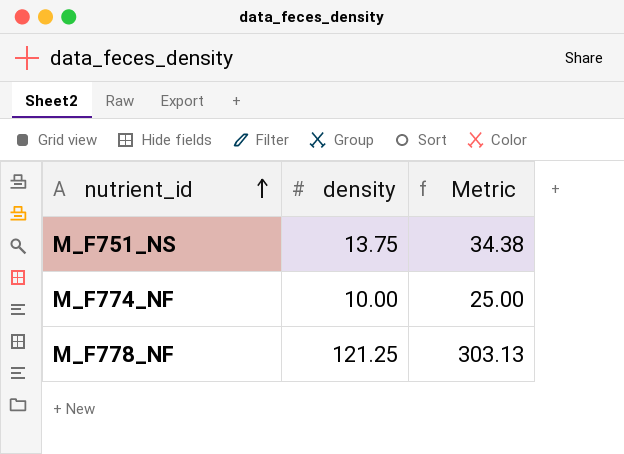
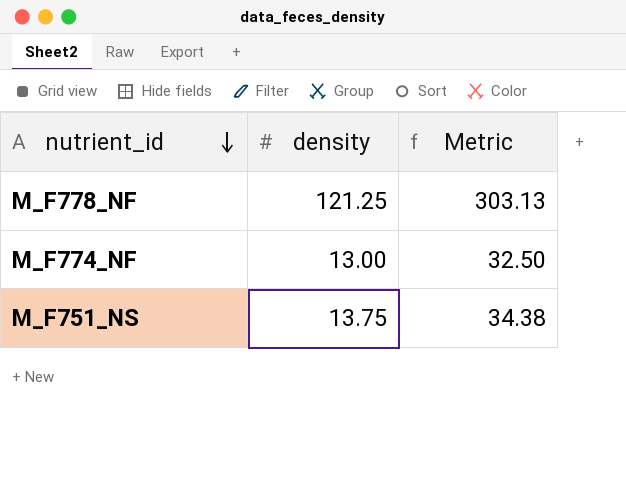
row order: nutrient_id ascending -> nutrient_id descending
M_F774_NF | density: 10.00 -> 13.00
M_F774_NF | Metric: 25.00 -> 32.50

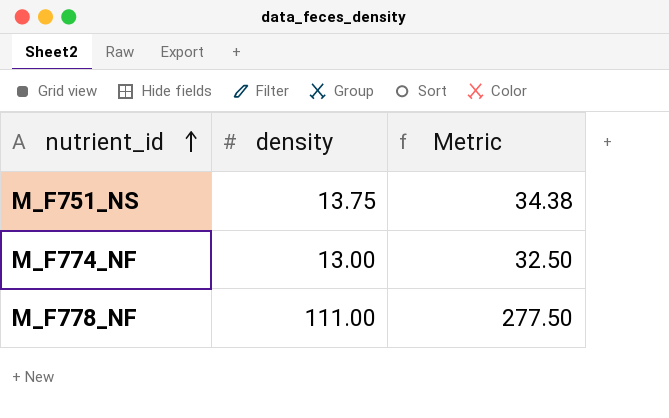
row order: nutrient_id descending -> nutrient_id ascending
M_F778_NF | density: 121.25 -> 111.00
M_F778_NF | Metric: 303.13 -> 277.50

